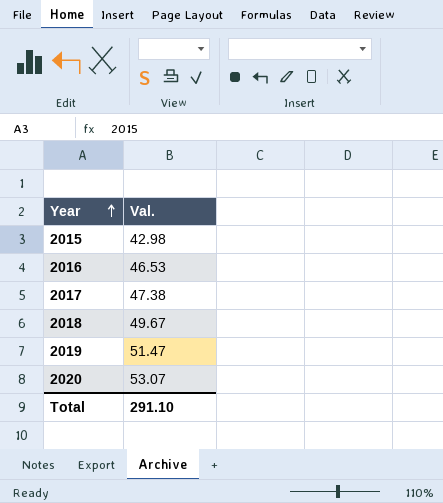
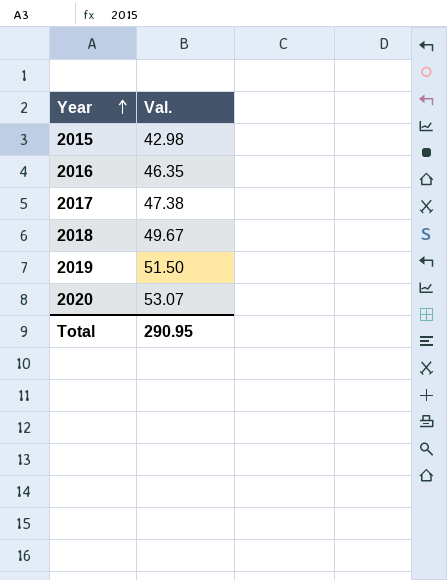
2016 | Val.: 46.53 -> 46.35
2019 | Val.: 51.47 -> 51.50
Total | Val.: 291.10 -> 290.95

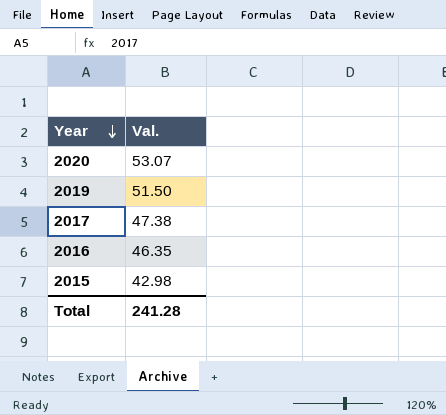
row order: Year ascending -> Year descending
row 2018: 49.67 -> none
Total | Val.: 290.95 -> 241.28

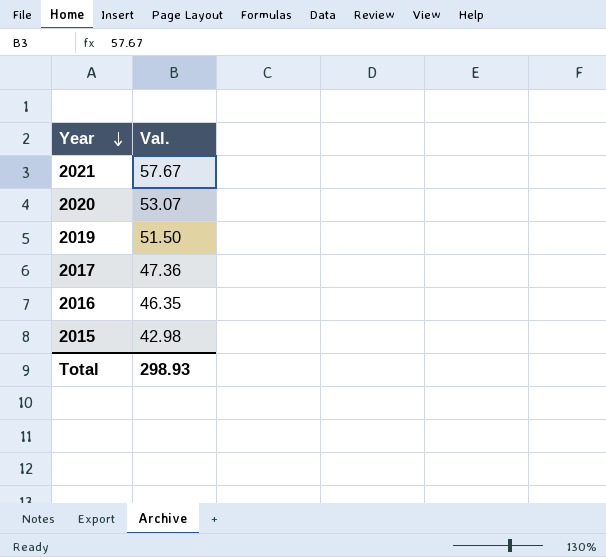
row 2021: none -> 57.67
2017 | Val.: 47.38 -> 47.36
Total | Val.: 241.28 -> 298.93

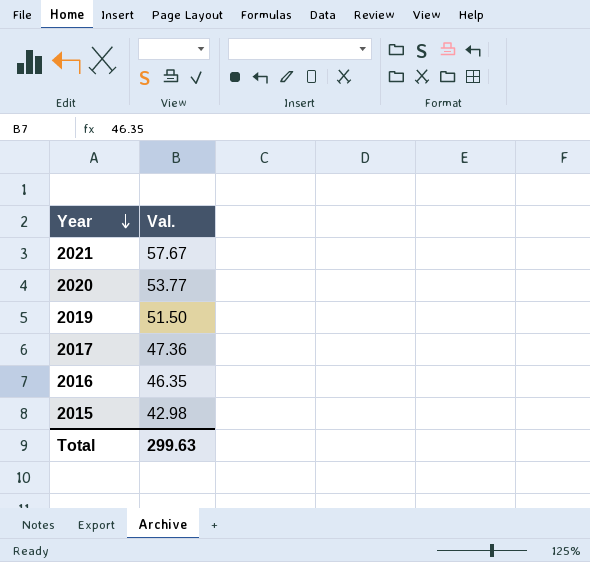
2020 | Val.: 53.07 -> 53.77
Total | Val.: 298.93 -> 299.63

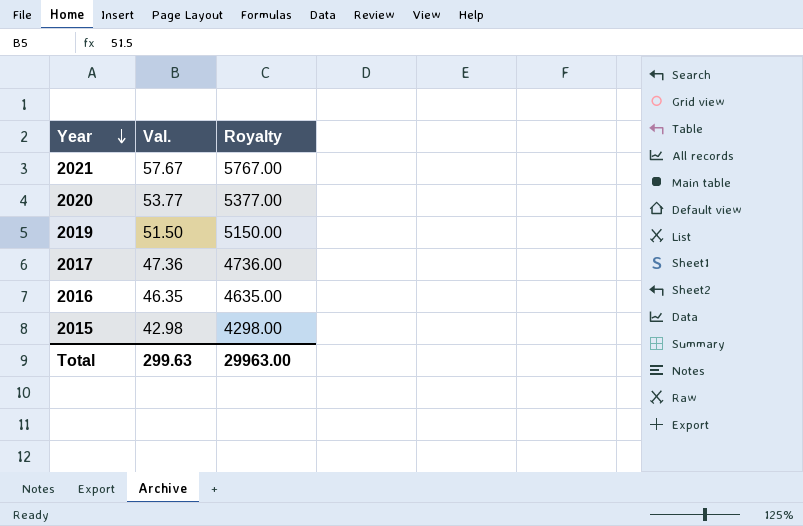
column Royalty | formula: none -> [Val.] * 100

